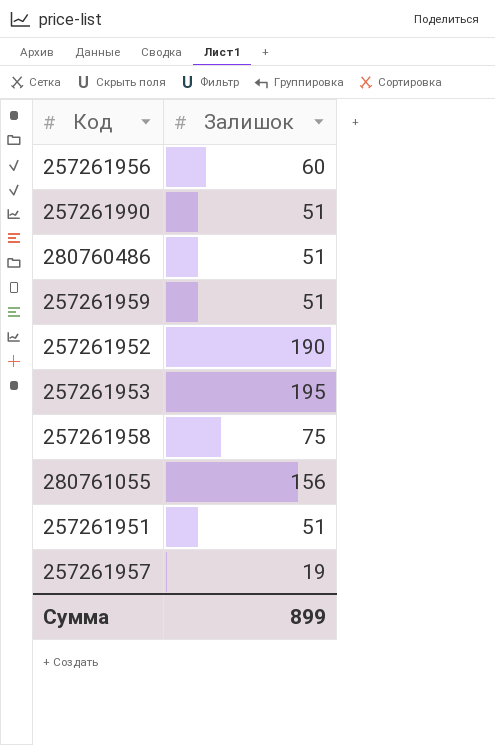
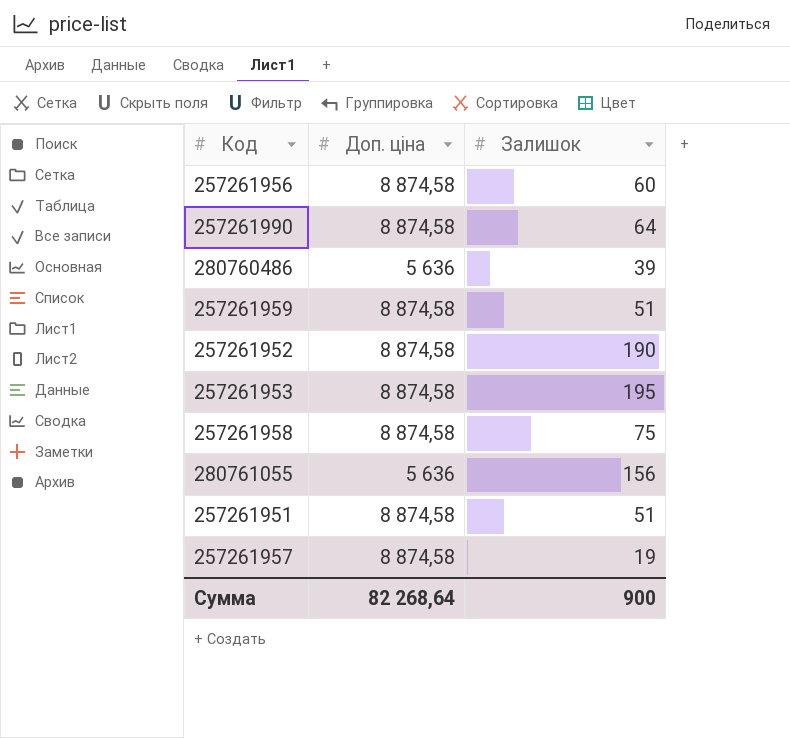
column Доп. ціна | position: none -> 2
257261990 | Залишок: 51 -> 64
280760486 | Залишок: 51 -> 39
Сумма | Залишок: 899 -> 900

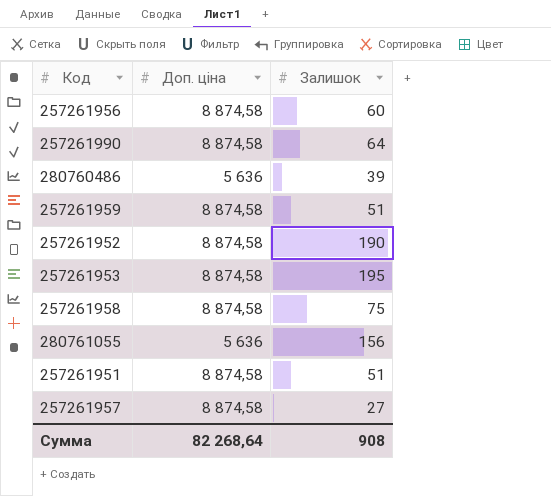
257261957 | Залишок: 19 -> 27
Сумма | Залишок: 900 -> 908

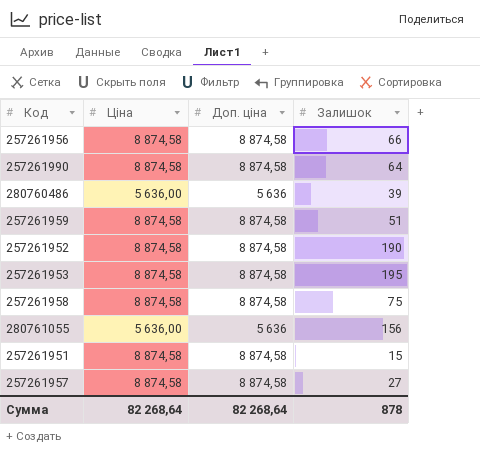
column Ціна | position: none -> 2
257261956 | Залишок: 60 -> 66
257261951 | Залишок: 51 -> 15
Сумма | Залишок: 908 -> 878

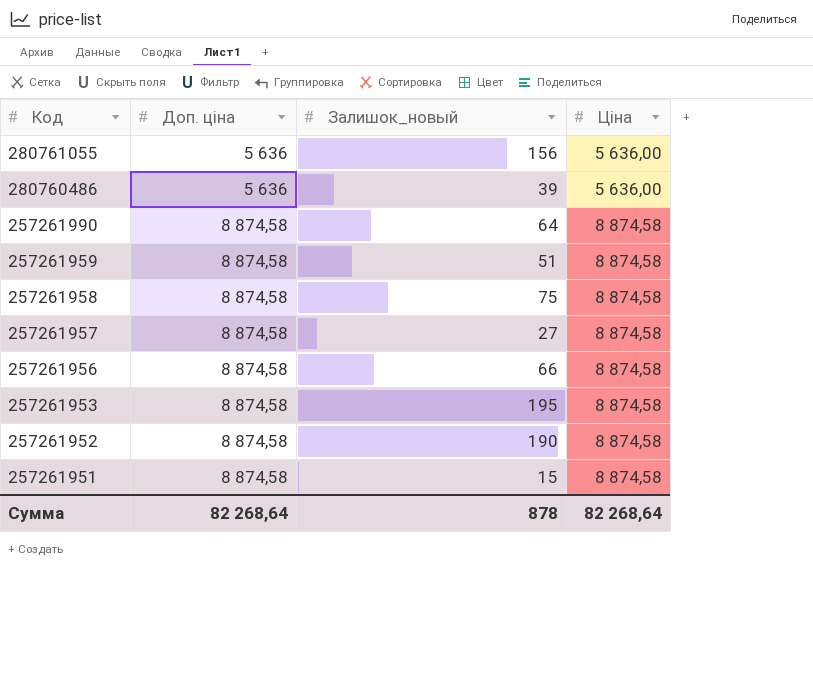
row order: none -> Код descending
column name: Залишок -> Залишок_новый
column Ціна | position: 2 -> 4

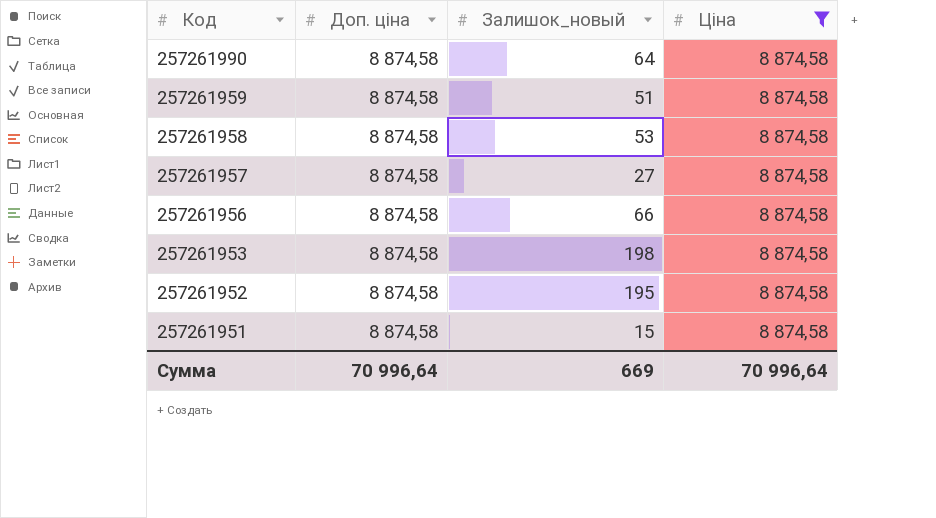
filter: none -> Ціна = 8 874,58
257261958 | Залишок_новый: 75 -> 53
257261953 | Залишок_новый: 195 -> 198
257261952 | Залишок_новый: 190 -> 195
Сумма | Доп. ціна: 82 268,64 -> 70 996,64
Сумма | Залишок_новый: 878 -> 669
Сумма | Ціна: 82 268,64 -> 70 996,64

